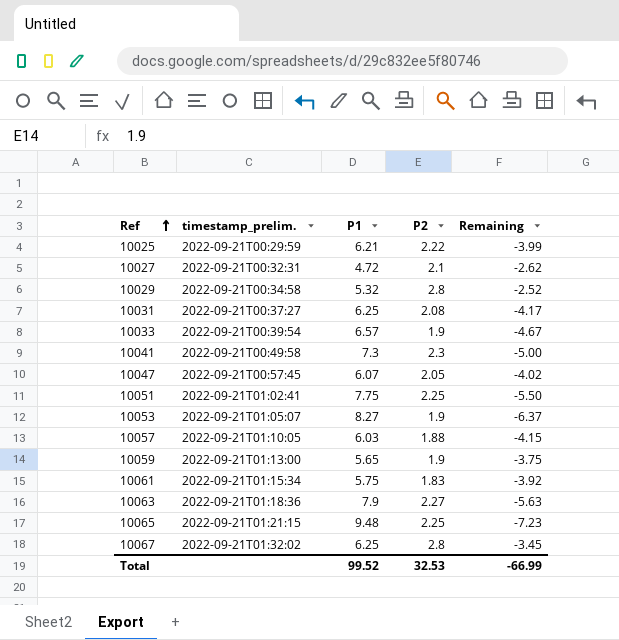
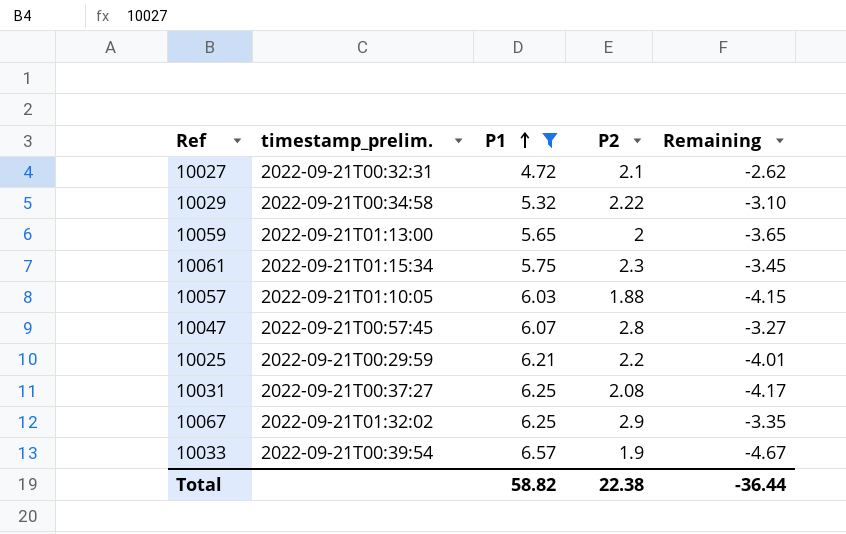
filter: none -> P1 <= 6.57
row order: Ref ascending -> P1 ascending
10029 | P2: 2.8 -> 2.22
10029 | Remaining: -2.52 -> -3.10
10059 | P2: 1.9 -> 2
10059 | Remaining: -3.75 -> -3.65
10061 | P2: 1.83 -> 2.3
10061 | Remaining: -3.92 -> -3.45
10047 | P2: 2.05 -> 2.8
10047 | Remaining: -4.02 -> -3.27
10025 | P2: 2.22 -> 2.2
10025 | Remaining: -3.99 -> -4.01
10067 | P2: 2.8 -> 2.9
10067 | Remaining: -3.45 -> -3.35
Total | P1: 99.52 -> 58.82
Total | P2: 32.53 -> 22.38
Total | Remaining: -66.99 -> -36.44

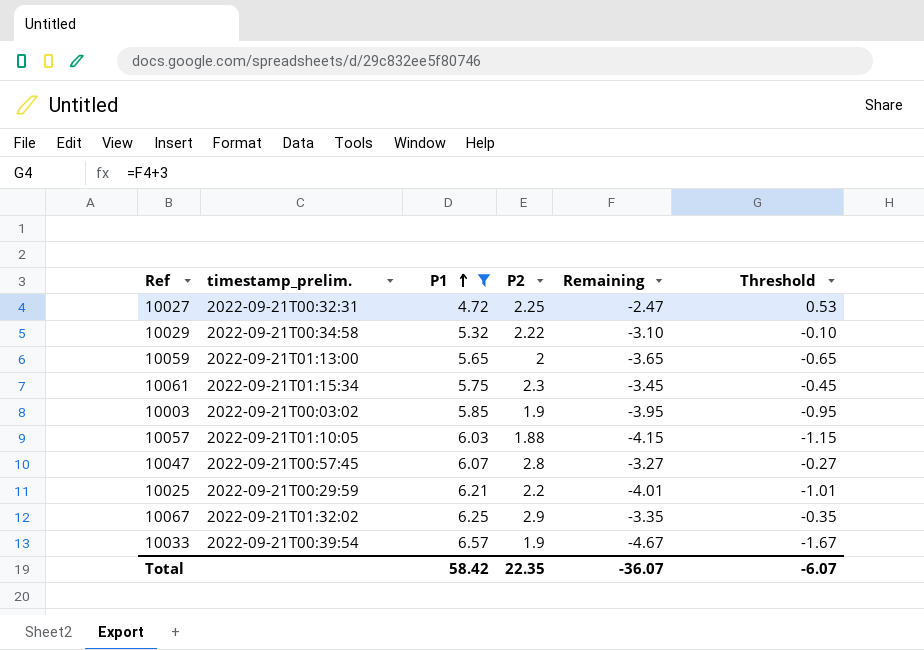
column Threshold | formula: none -> [Remaining] + 3
row 10031: 2022-09-21T00:37:27 | 6.25 | 2.08 | -4.17 -> none
10027 | P2: 2.1 -> 2.25
10027 | Remaining: -2.62 -> -2.47
row 10003: none -> 2022-09-21T00:03:02 | 5.85 | 1.9 | -3.95 | -0.95
Total | P1: 58.82 -> 58.42
Total | P2: 22.38 -> 22.35
Total | Remaining: -36.44 -> -36.07

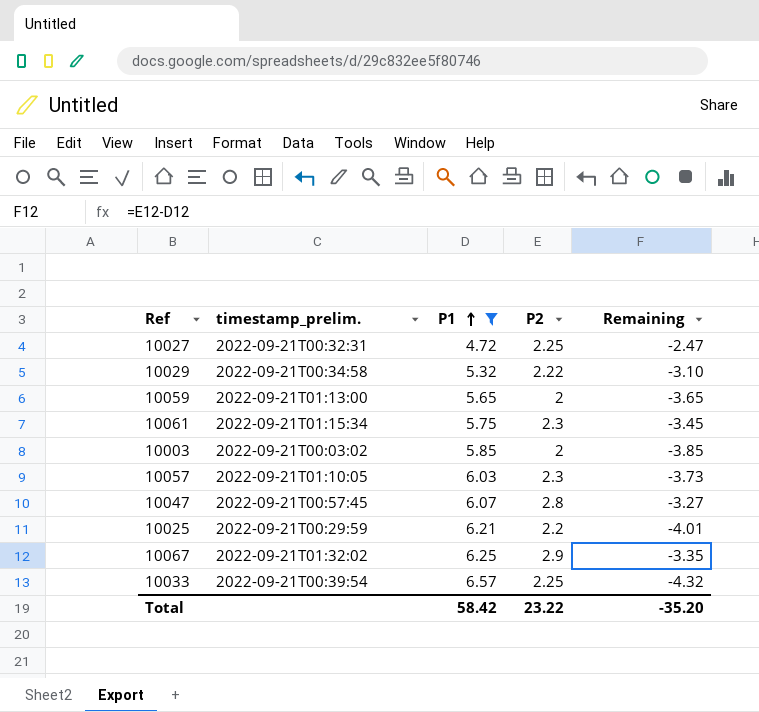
column Threshold | formula: [Remaining] + 3 -> none
10003 | P2: 1.9 -> 2
10003 | Remaining: -3.95 -> -3.85
10057 | P2: 1.88 -> 2.3
10057 | Remaining: -4.15 -> -3.73
10033 | P2: 1.9 -> 2.25
10033 | Remaining: -4.67 -> -4.32
Total | P2: 22.35 -> 23.22
Total | Remaining: -36.07 -> -35.20

